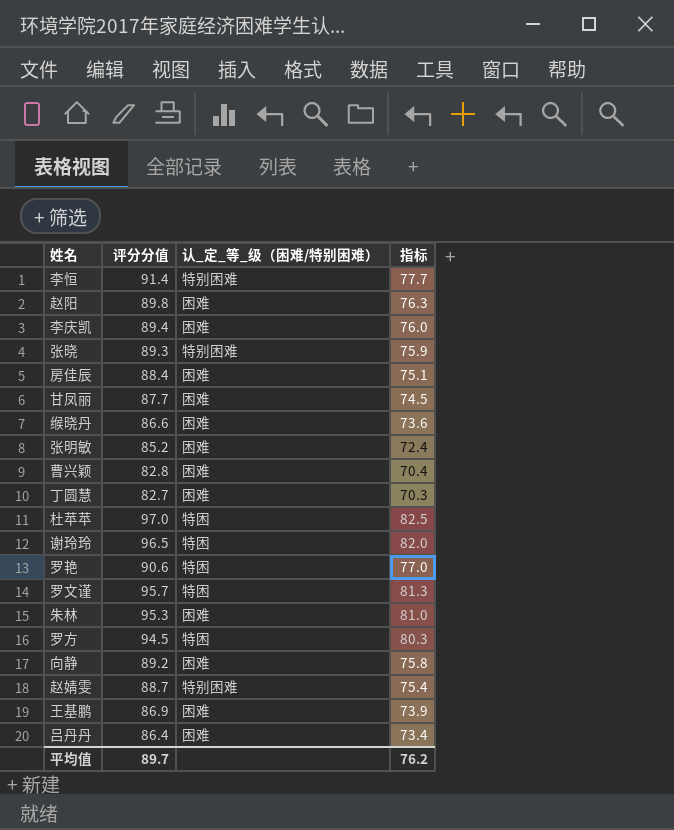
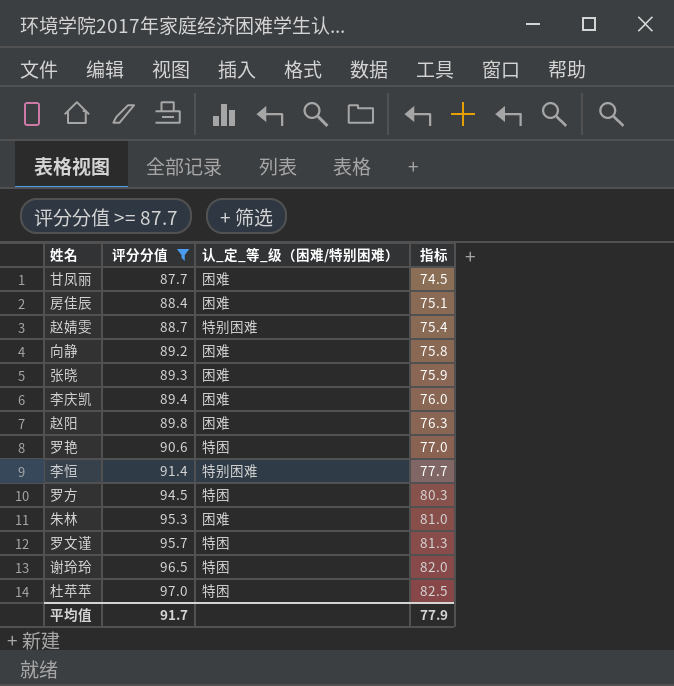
filter: none -> 评分分值 >= 87.7
row order: none -> 评分分值 ascending
张晓 | 认_定_等_级（困难/特别困难）: 特别困难 -> 困难
平均值 | 评分分值: 89.7 -> 91.7
平均值 | 指标: 76.2 -> 77.9

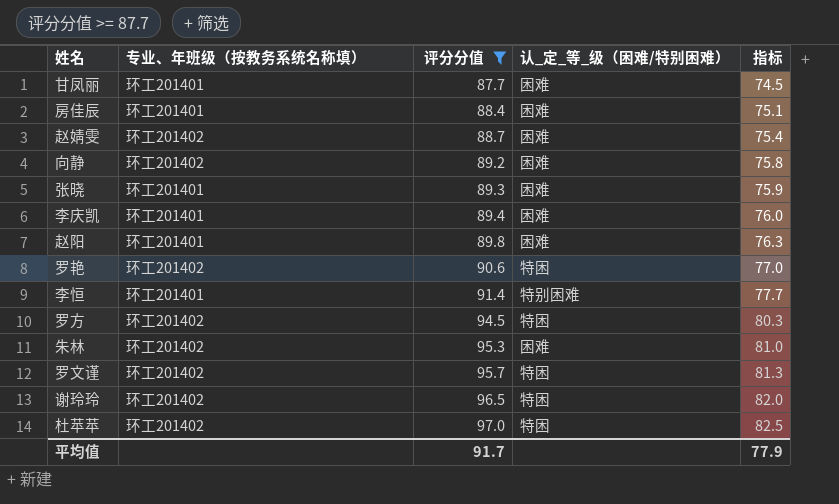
column 专业、年班级（按教务系统名称填） | position: none -> 2
赵婧雯 | 认_定_等_级（困难/特别困难）: 特别困难 -> 困难

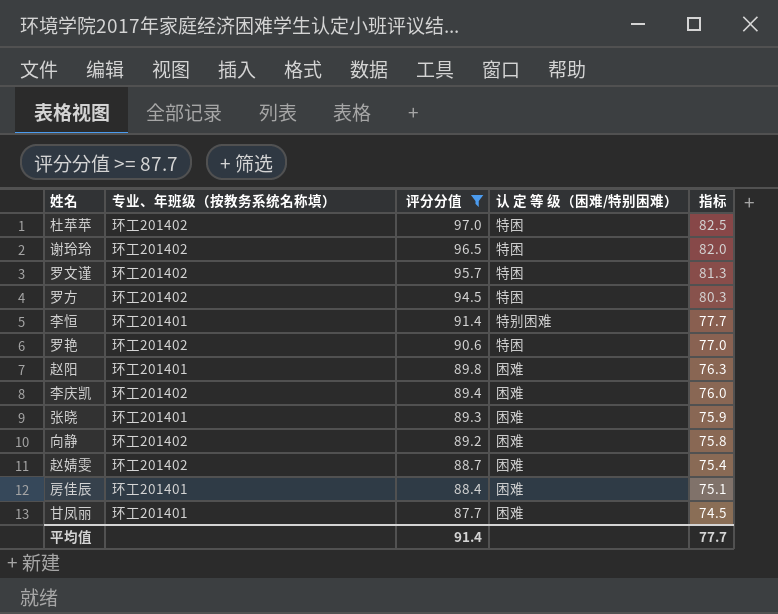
row order: 评分分值 ascending -> 评分分值 descending
column name: 认_定_等_级（困难/特别困难） -> 认 定 等 级（困难/特别困难）
row 朱林: 环工201402 | 95.3 | 困难 | 81.0 -> none
李庆凯 | 专业、年班级（按教务系统名称填）: 环工201401 -> 环工201402
平均值 | 评分分值: 91.7 -> 91.4
平均值 | 指标: 77.9 -> 77.7

